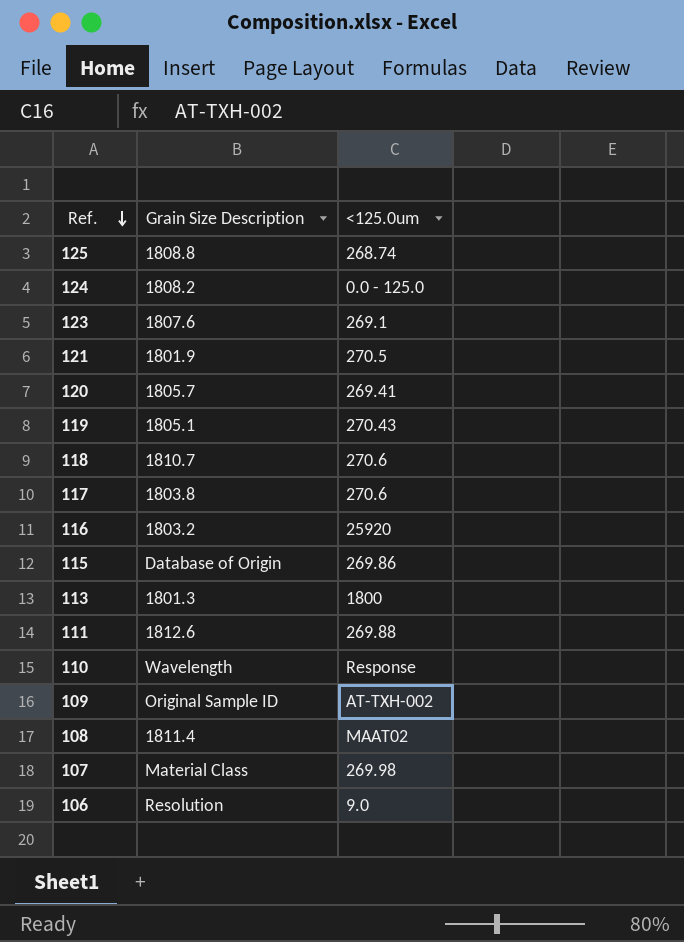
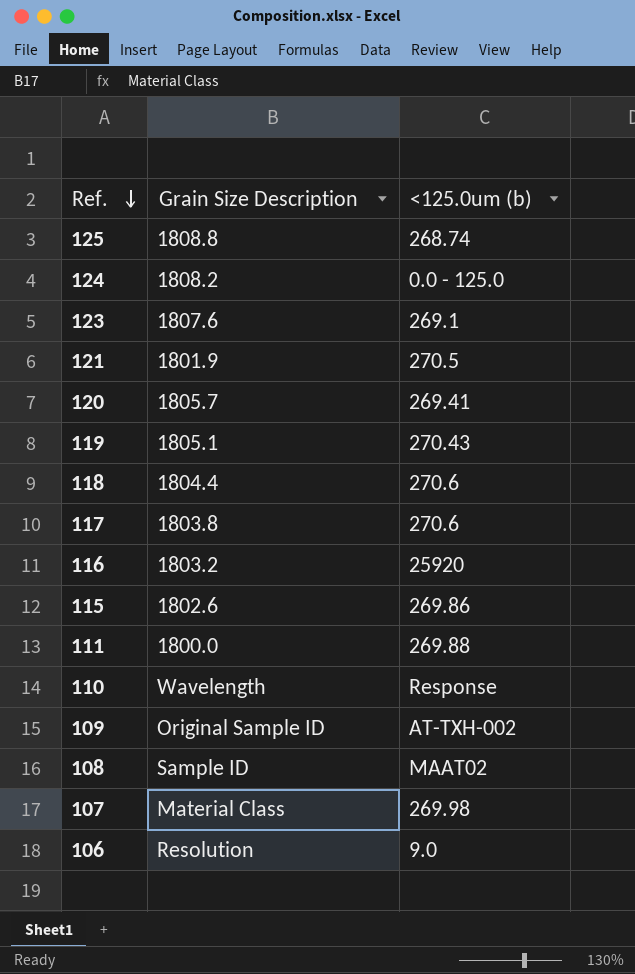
column name: <125.0um -> <125.0um (b)
row 113: 1801.3 | 1800 -> none
118 | Grain Size Description: 1810.7 -> 1804.4
115 | Grain Size Description: Database of Origin -> 1802.6
111 | Grain Size Description: 1812.6 -> 1800.0
108 | Grain Size Description: 1811.4 -> Sample ID

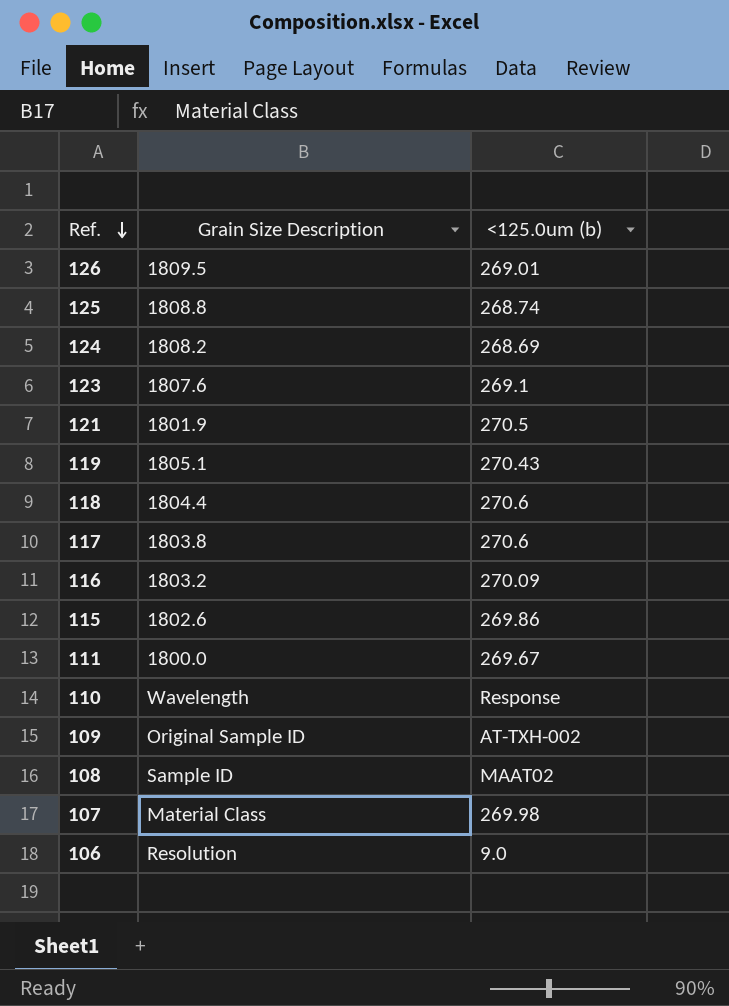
row 120: 1805.7 | 269.41 -> none
row 126: none -> 1809.5 | 269.01
124 | <125.0um (b): 0.0 - 125.0 -> 268.69
116 | <125.0um (b): 25920 -> 270.09
111 | <125.0um (b): 269.88 -> 269.67

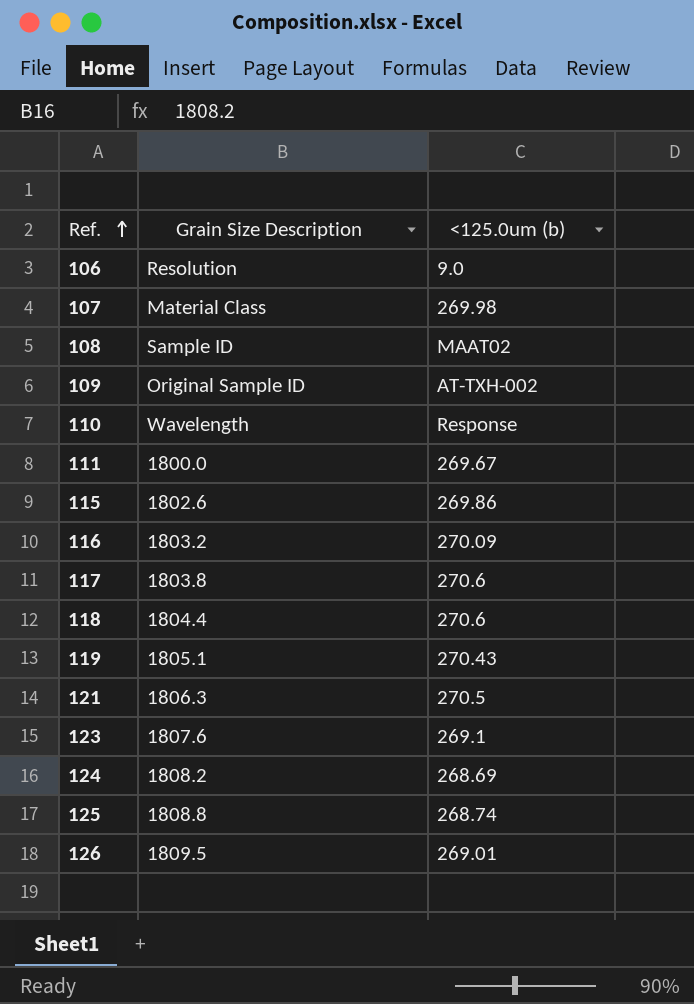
row order: Ref. descending -> Ref. ascending
121 | Grain Size Description: 1801.9 -> 1806.3

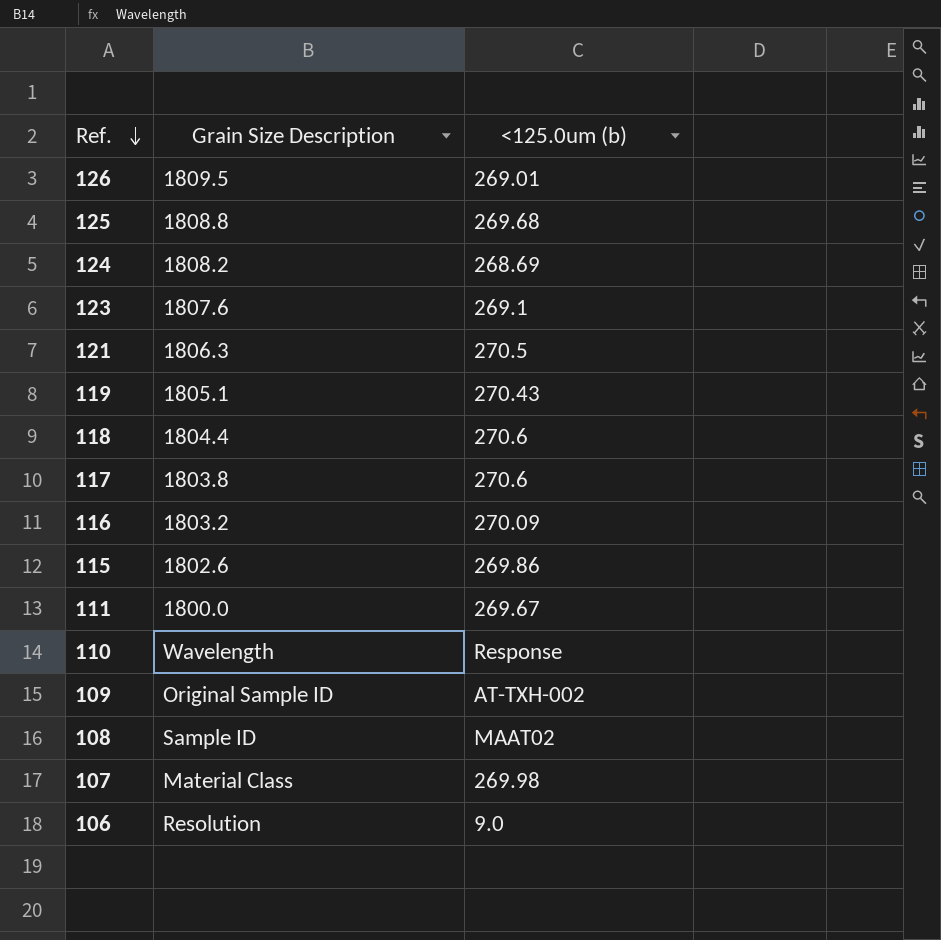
row order: Ref. ascending -> Ref. descending
125 | <125.0um (b): 268.74 -> 269.68

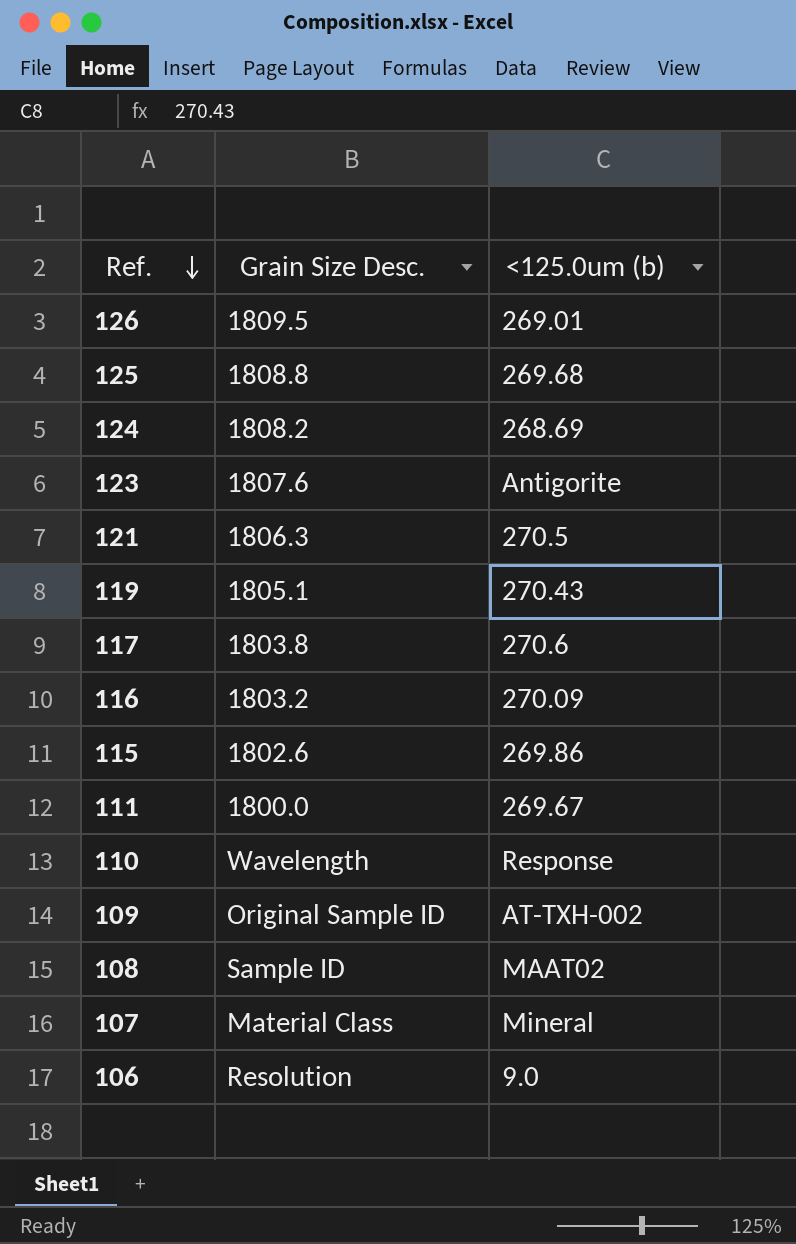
column name: Grain Size Description -> Grain Size Desc.
row 118: 1804.4 | 270.6 -> none
123 | <125.0um (b): 269.1 -> Antigorite
107 | <125.0um (b): 269.98 -> Mineral

